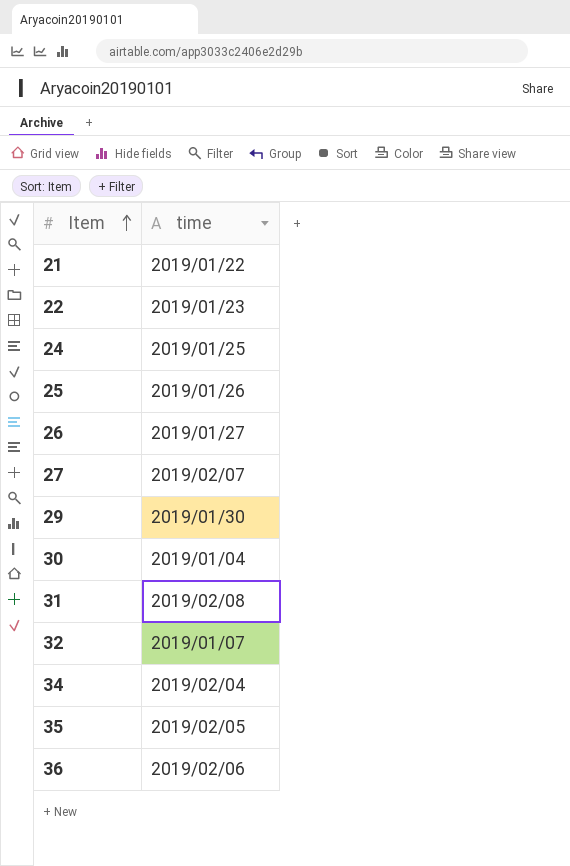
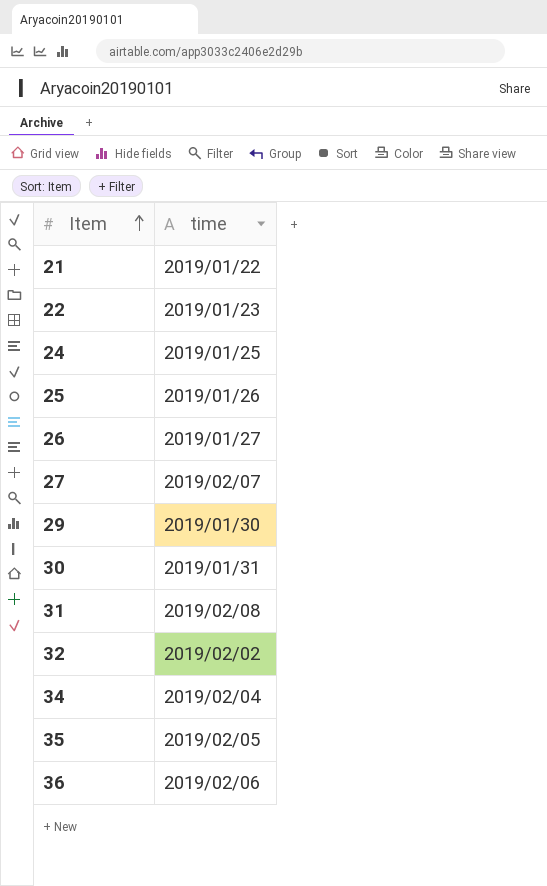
30 | time: 2019/01/04 -> 2019/01/31
32 | time: 2019/01/07 -> 2019/02/02

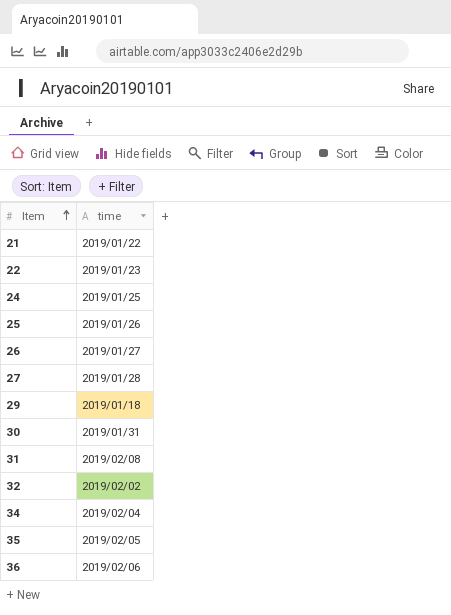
27 | time: 2019/02/07 -> 2019/01/28
29 | time: 2019/01/30 -> 2019/01/18

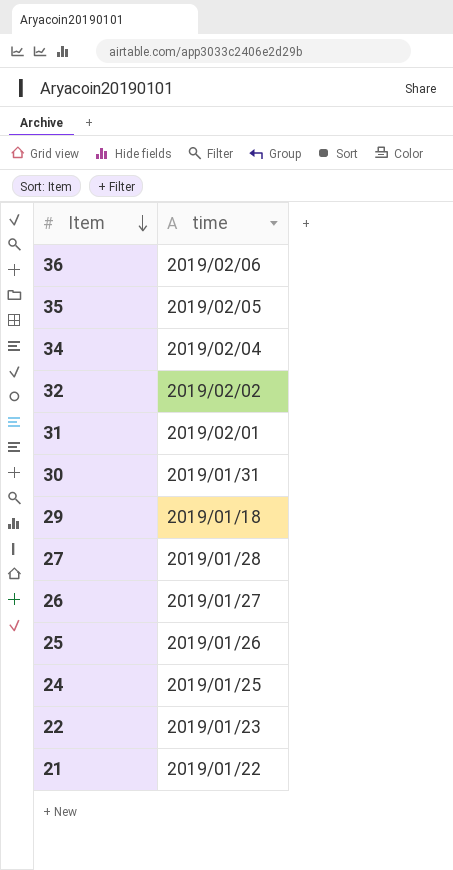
row order: Item ascending -> Item descending
31 | time: 2019/02/08 -> 2019/02/01

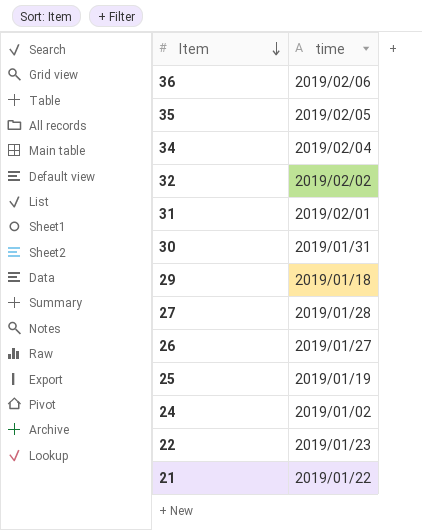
25 | time: 2019/01/26 -> 2019/01/19
24 | time: 2019/01/25 -> 2019/01/02

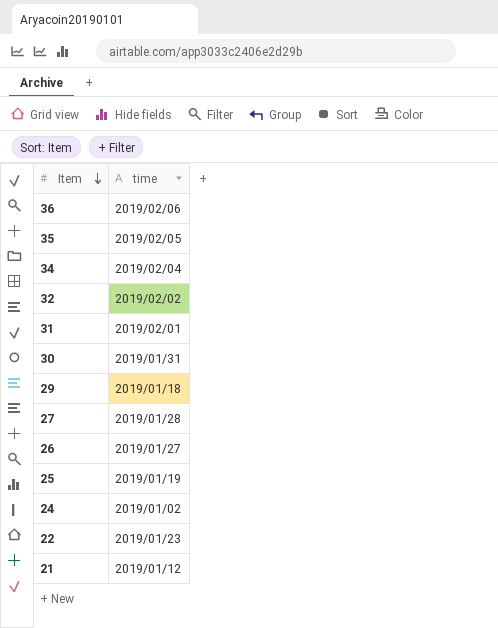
21 | time: 2019/01/22 -> 2019/01/12

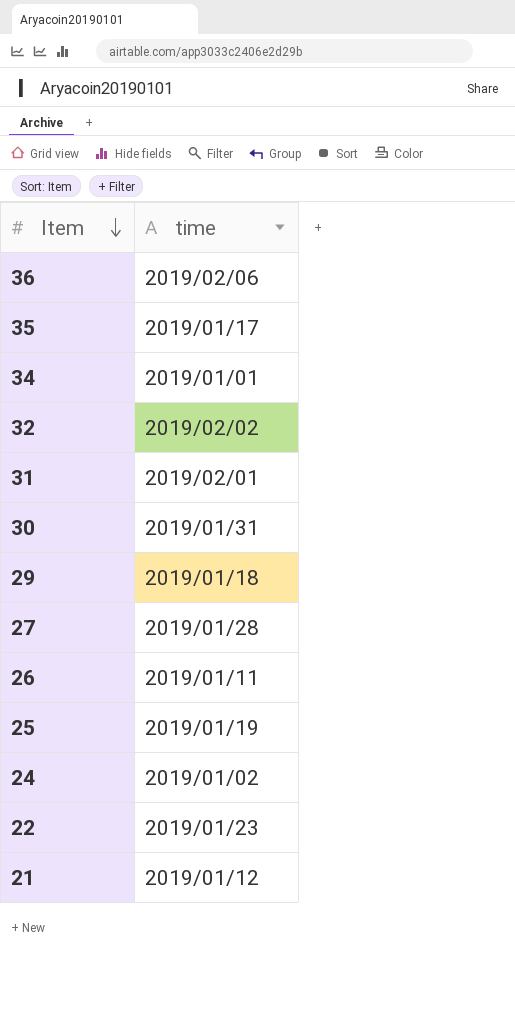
35 | time: 2019/02/05 -> 2019/01/17
34 | time: 2019/02/04 -> 2019/01/01
26 | time: 2019/01/27 -> 2019/01/11

